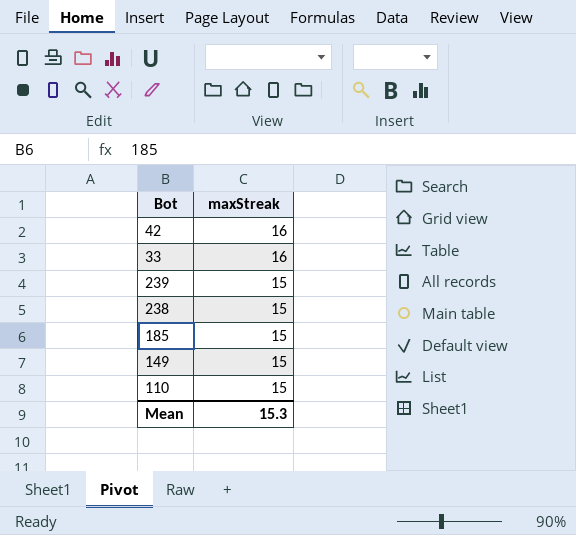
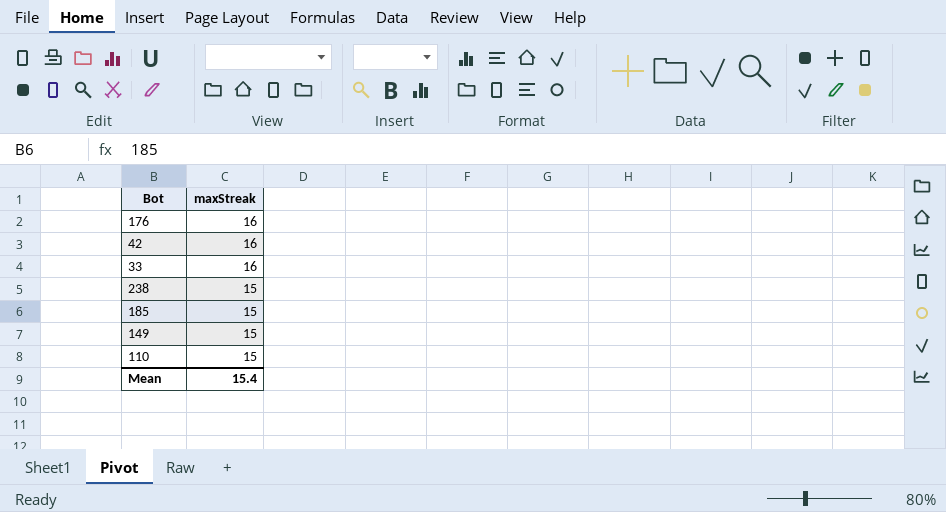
row 239: 15 -> none
row 176: none -> 16
Mean | maxStreak: 15.3 -> 15.4

